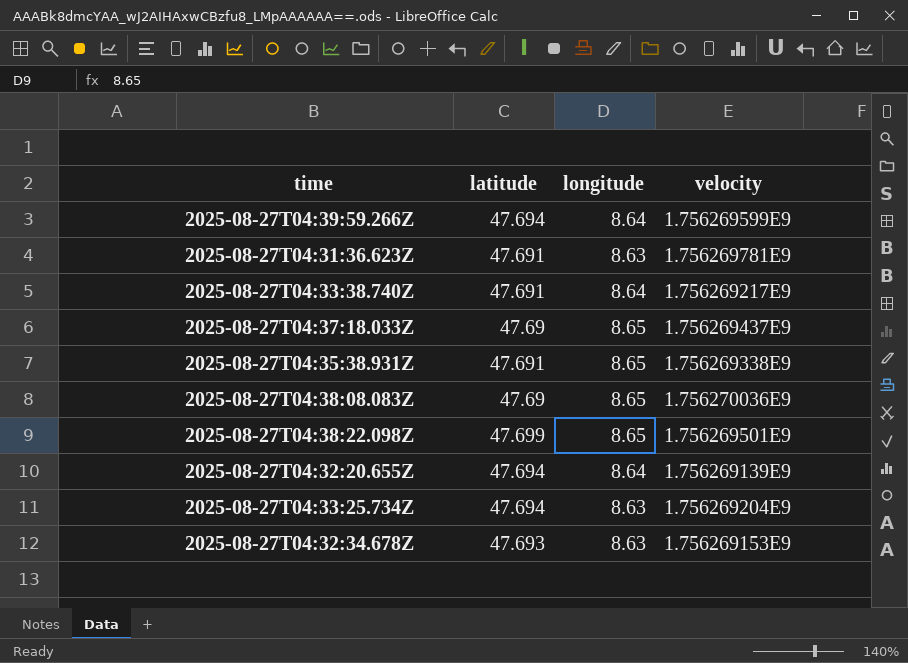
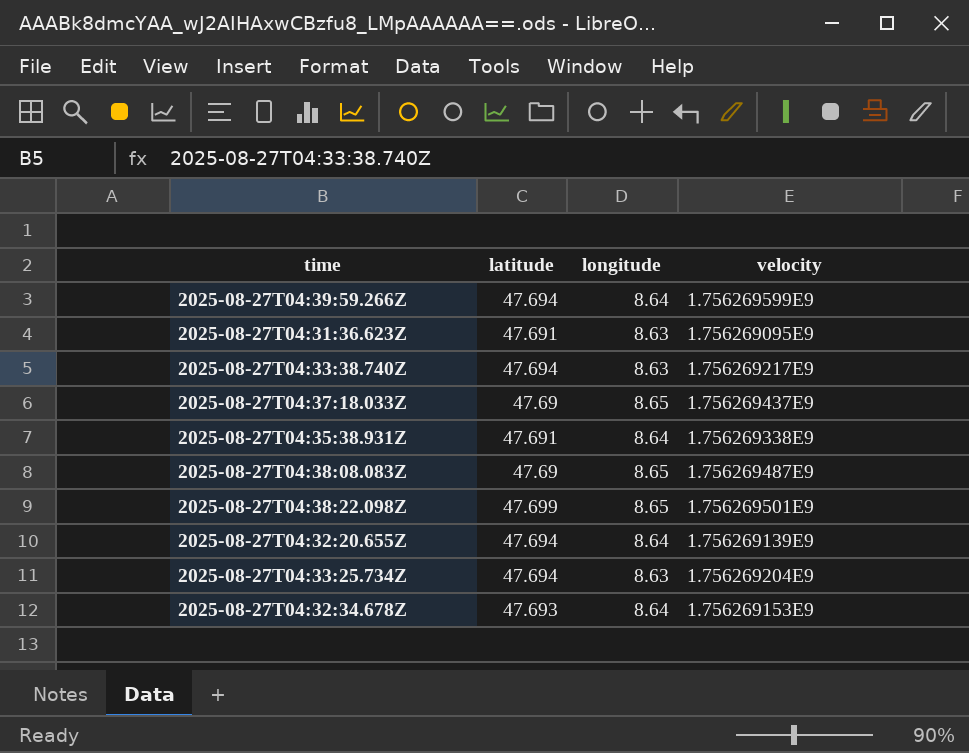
2025-08-27T04:31:36.623Z | velocity: 1.756269781E9 -> 1.756269095E9
2025-08-27T04:33:38.740Z | latitude: 47.691 -> 47.694
2025-08-27T04:33:38.740Z | longitude: 8.64 -> 8.63
2025-08-27T04:35:38.931Z | longitude: 8.65 -> 8.64
2025-08-27T04:38:08.083Z | velocity: 1.756270036E9 -> 1.756269487E9
2025-08-27T04:32:34.678Z | longitude: 8.63 -> 8.64

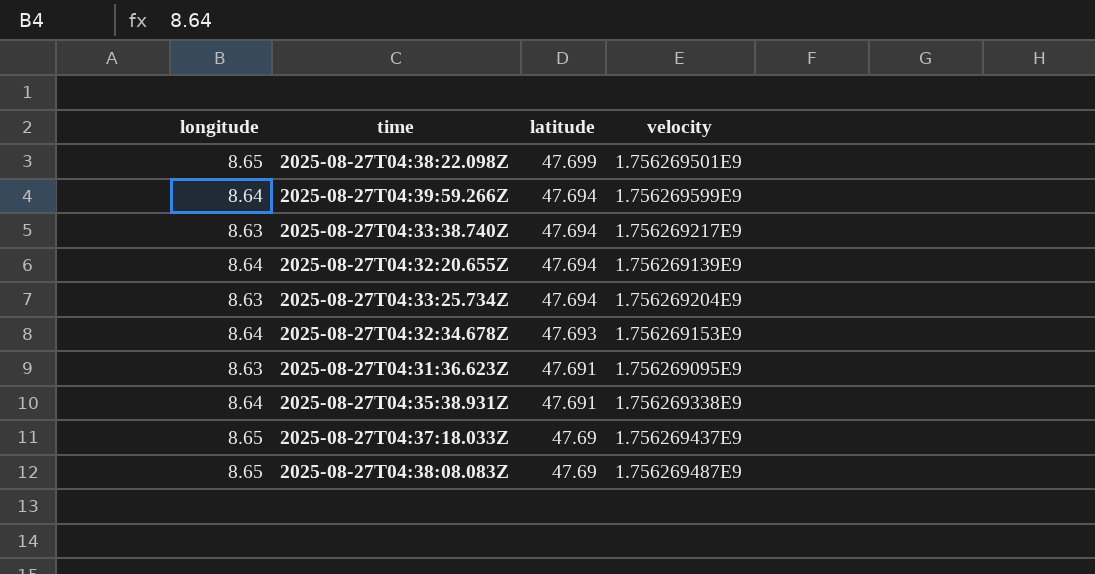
row order: none -> latitude descending
column longitude | position: 3 -> 1

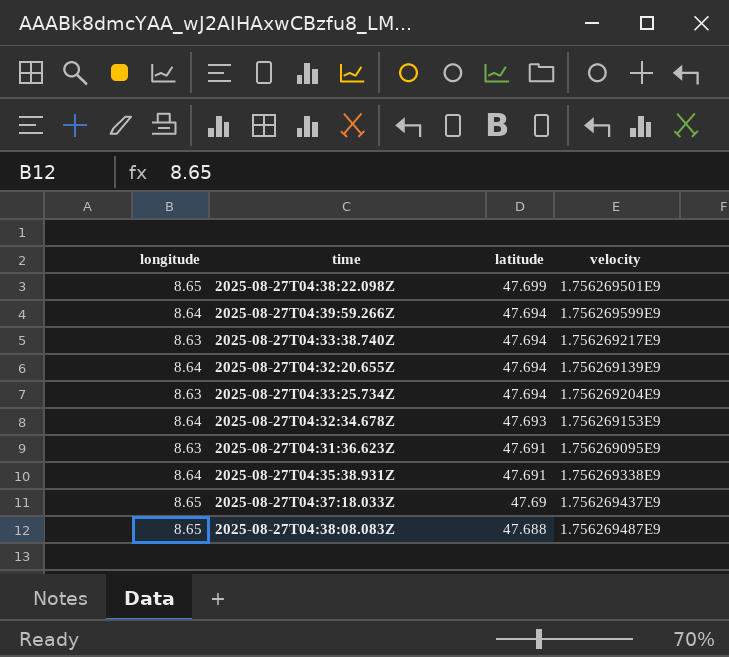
2025-08-27T04:38:08.083Z | latitude: 47.69 -> 47.688

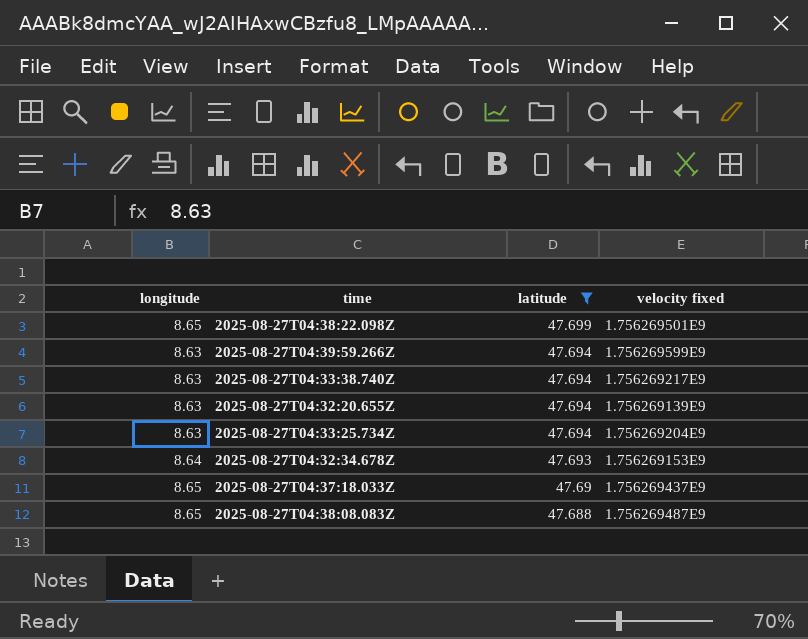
filter: none -> latitude != 47.691
column name: velocity -> velocity fixed
2025-08-27T04:39:59.266Z | longitude: 8.64 -> 8.63
2025-08-27T04:32:20.655Z | longitude: 8.64 -> 8.63

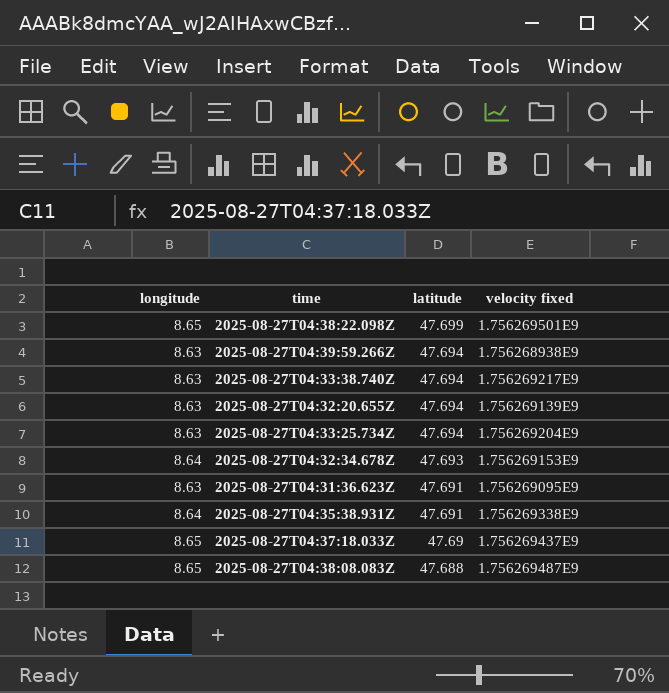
filter: latitude != 47.691 -> none
2025-08-27T04:39:59.266Z | velocity fixed: 1.756269599E9 -> 1.756268938E9

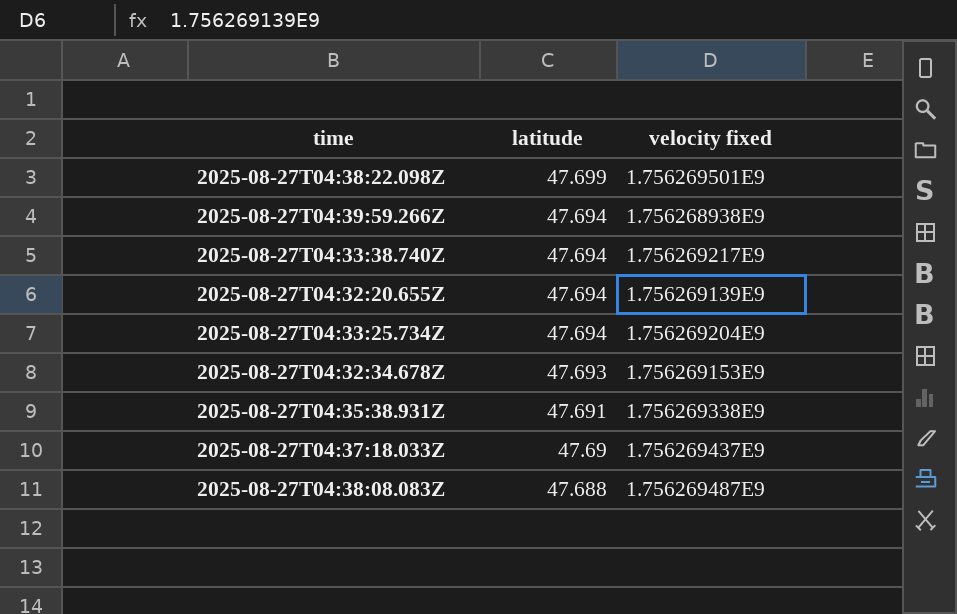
column longitude | position: 1 -> none
row 2025-08-27T04:31:36.623Z: 8.63 | 47.691 | 1.756269095E9 -> none

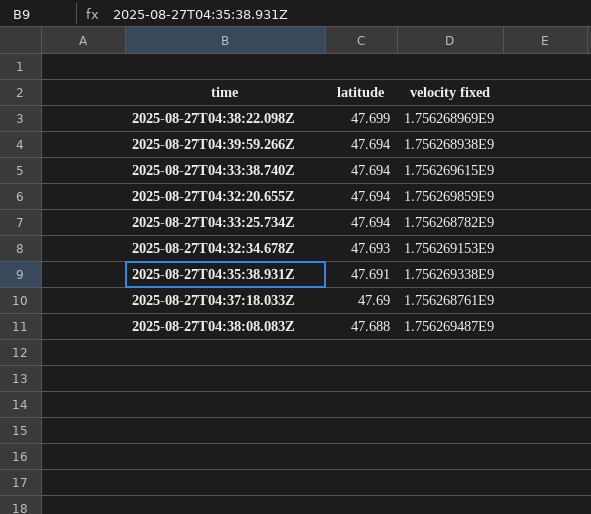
2025-08-27T04:38:22.098Z | velocity fixed: 1.756269501E9 -> 1.756268969E9
2025-08-27T04:33:38.740Z | velocity fixed: 1.756269217E9 -> 1.756269615E9
2025-08-27T04:32:20.655Z | velocity fixed: 1.756269139E9 -> 1.756269859E9
2025-08-27T04:33:25.734Z | velocity fixed: 1.756269204E9 -> 1.756268782E9
2025-08-27T04:37:18.033Z | velocity fixed: 1.756269437E9 -> 1.756268761E9

